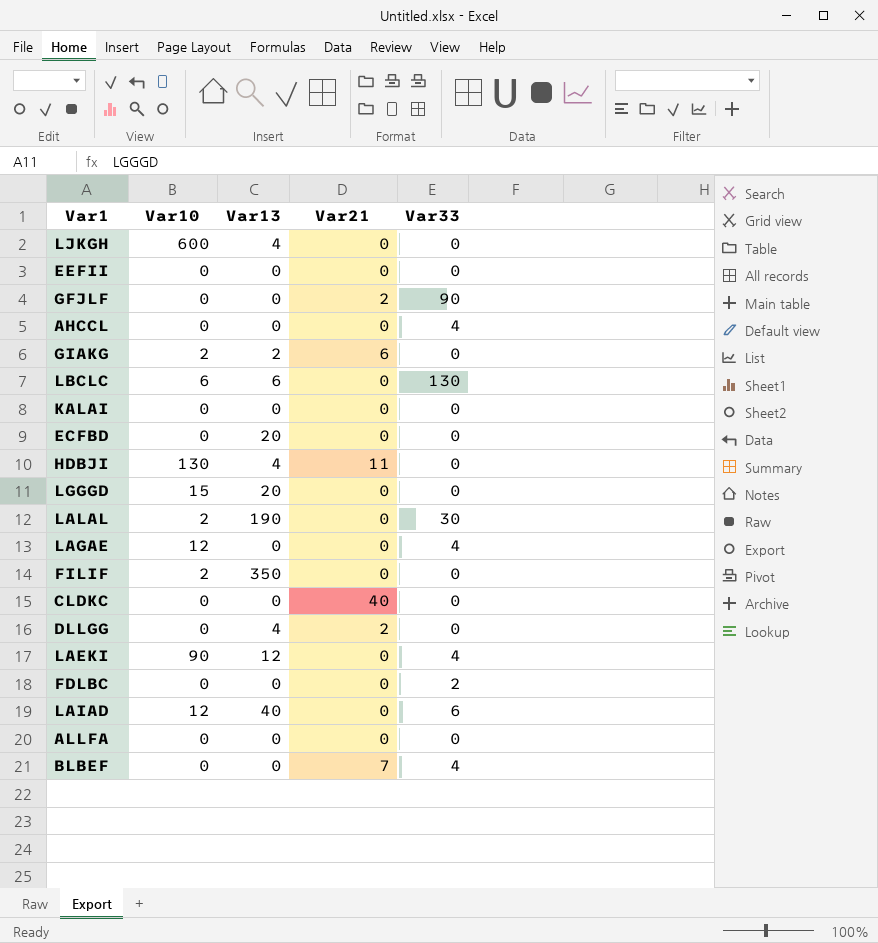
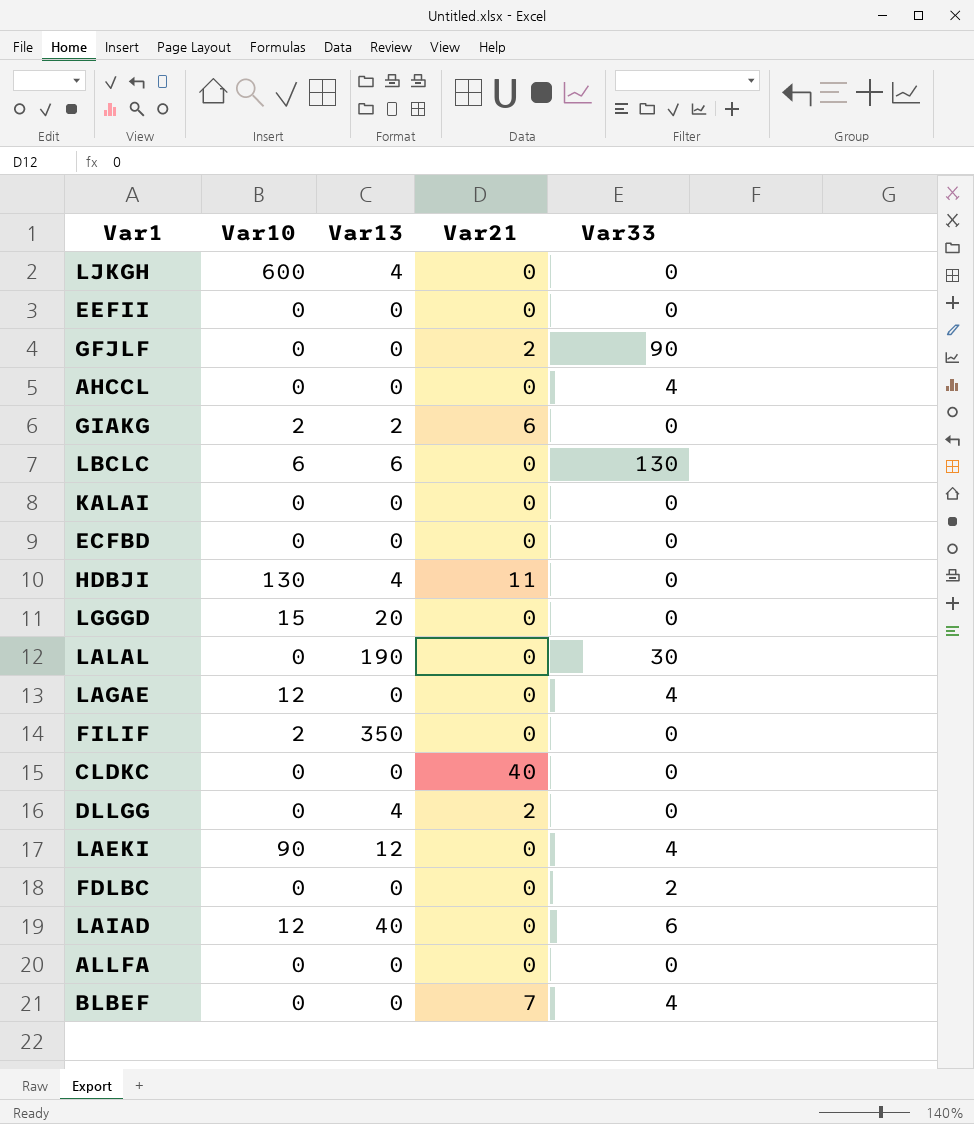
ECFBD | Var13: 20 -> 0
LALAL | Var10: 2 -> 0

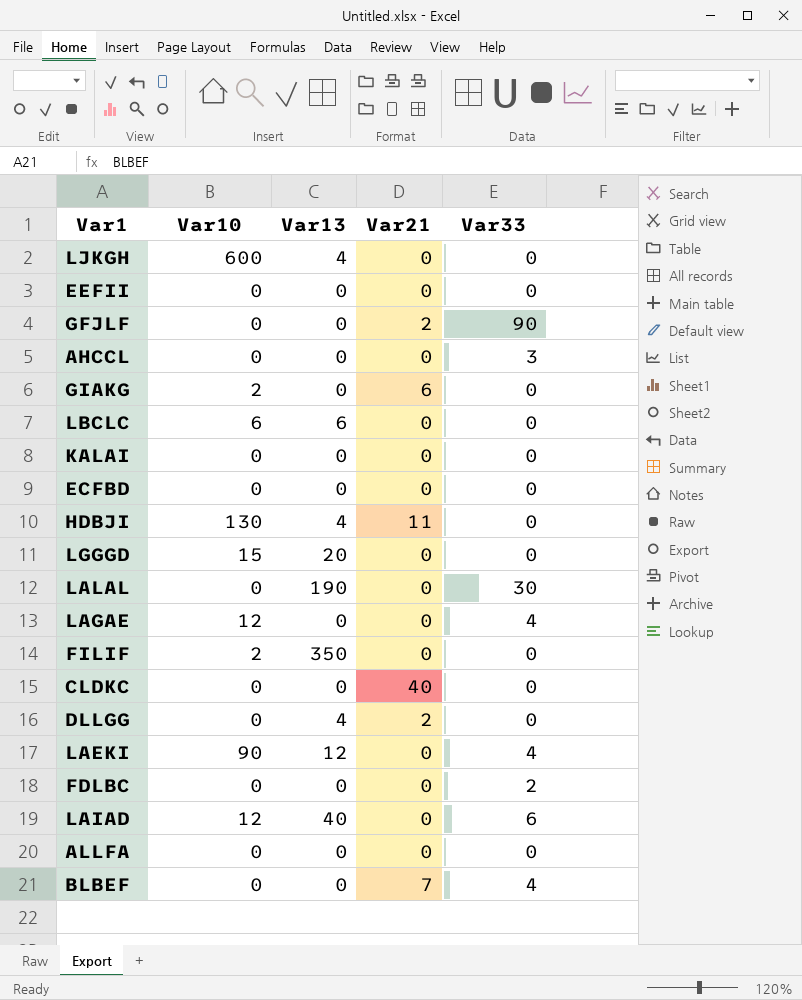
AHCCL | Var33: 4 -> 3
GIAKG | Var13: 2 -> 0
LBCLC | Var33: 130 -> 0

